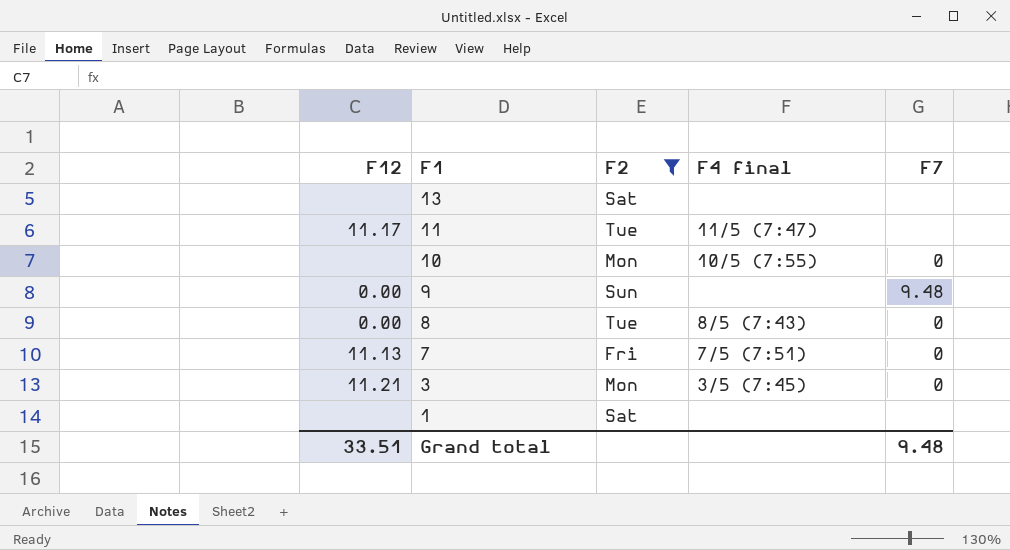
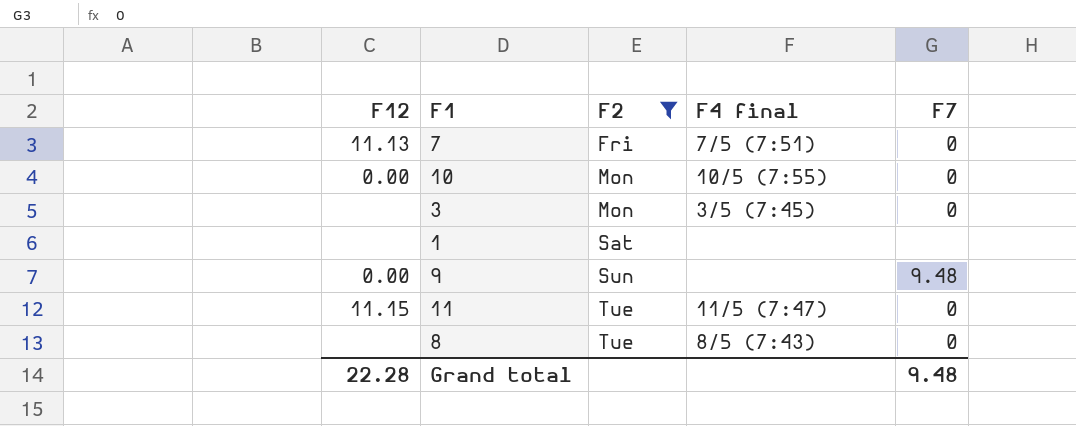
row order: F1 descending -> F2 ascending
row 13: none | Sat | none | none -> none
10 | F12: none -> 0.00
3 | F12: 11.21 -> none
11 | F12: 11.17 -> 11.15
11 | F7: none -> 0
8 | F12: 0.00 -> none
Grand total | F12: 33.51 -> 22.28

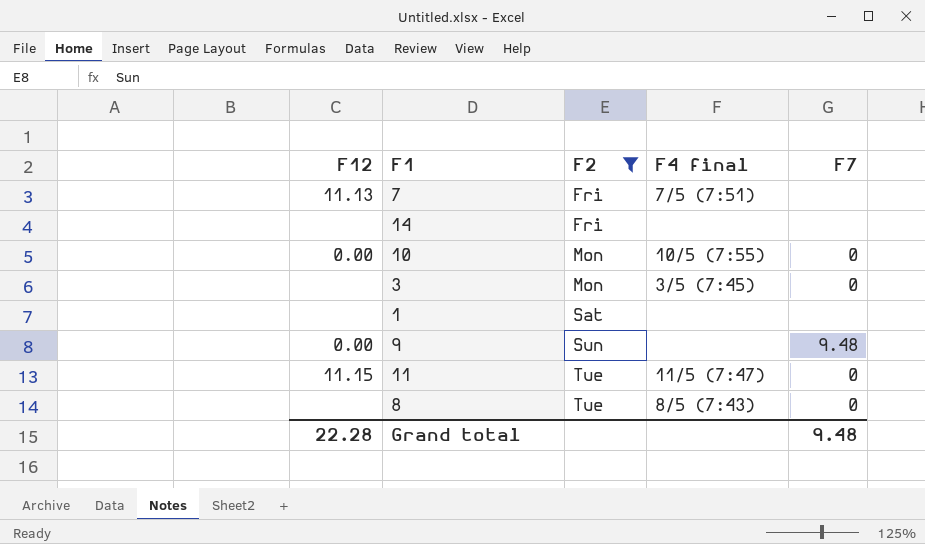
7 | F7: 0 -> none
row 14: none -> none | Fri | none | none

